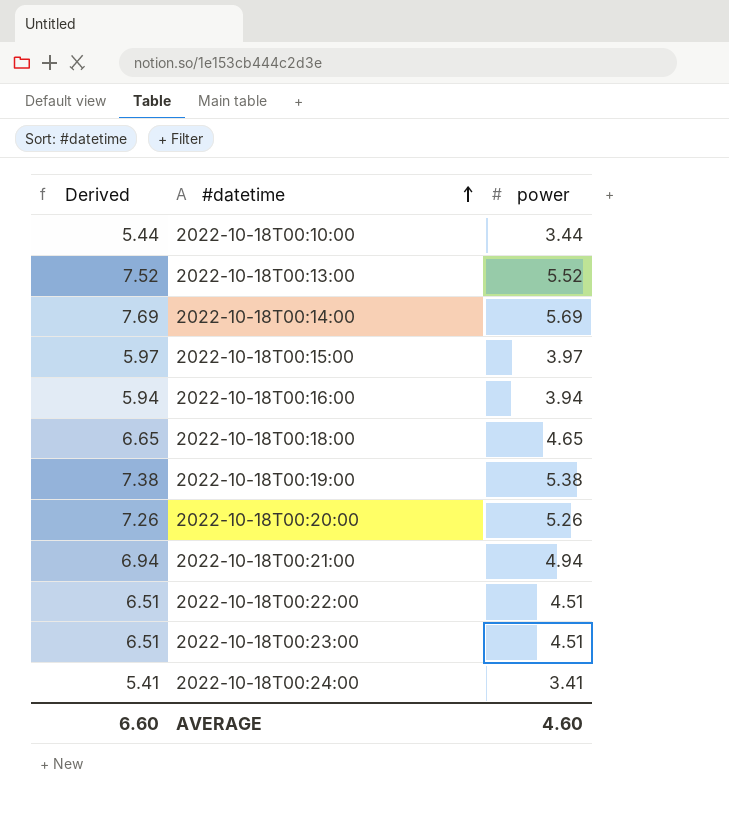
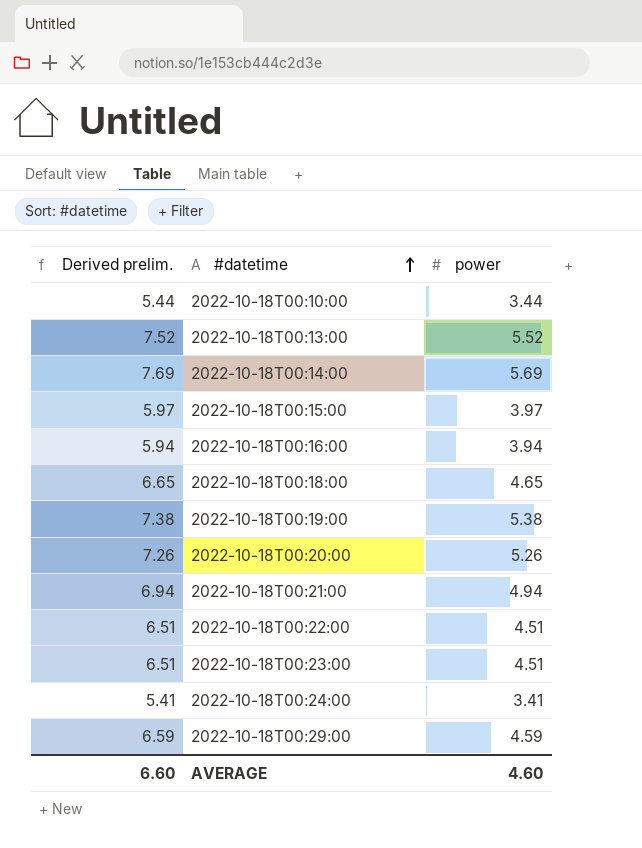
column name: Derived -> Derived prelim.
row 2022-10-18T00:29:00: none -> 6.59 | 4.59

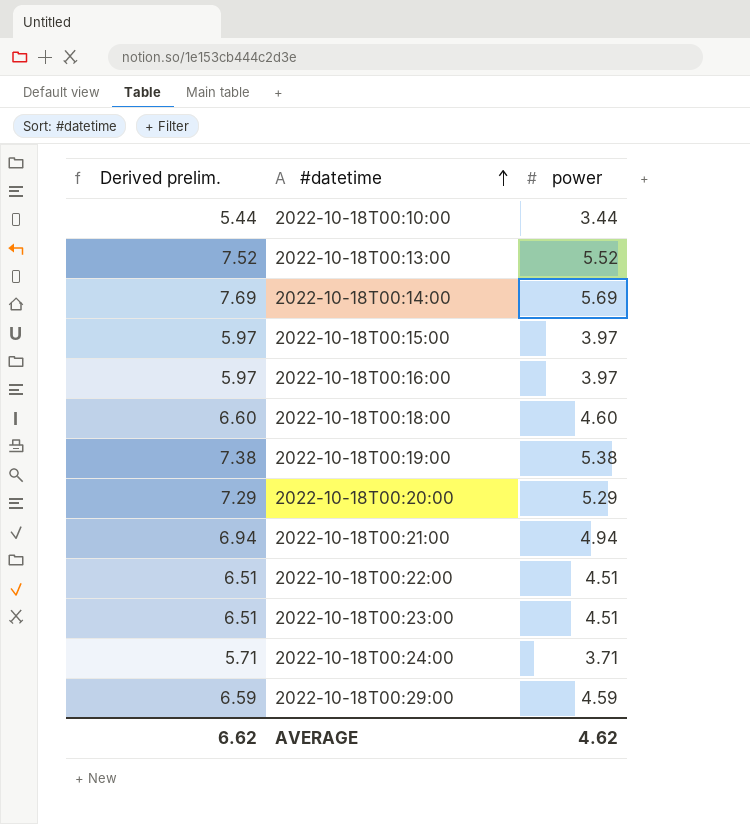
2022-10-18T00:16:00 | Derived prelim.: 5.94 -> 5.97
2022-10-18T00:16:00 | power: 3.94 -> 3.97
2022-10-18T00:18:00 | Derived prelim.: 6.65 -> 6.60
2022-10-18T00:18:00 | power: 4.65 -> 4.60
2022-10-18T00:20:00 | Derived prelim.: 7.26 -> 7.29
2022-10-18T00:20:00 | power: 5.26 -> 5.29
2022-10-18T00:24:00 | Derived prelim.: 5.41 -> 5.71
2022-10-18T00:24:00 | power: 3.41 -> 3.71
AVERAGE | Derived prelim.: 6.60 -> 6.62
AVERAGE | power: 4.60 -> 4.62

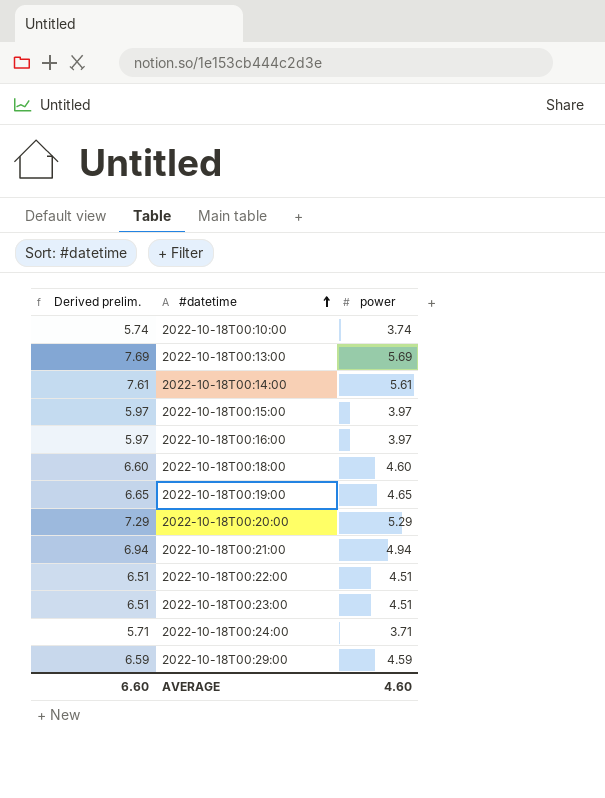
2022-10-18T00:10:00 | Derived prelim.: 5.44 -> 5.74
2022-10-18T00:10:00 | power: 3.44 -> 3.74
2022-10-18T00:13:00 | Derived prelim.: 7.52 -> 7.69
2022-10-18T00:13:00 | power: 5.52 -> 5.69
2022-10-18T00:14:00 | Derived prelim.: 7.69 -> 7.61
2022-10-18T00:14:00 | power: 5.69 -> 5.61
2022-10-18T00:19:00 | Derived prelim.: 7.38 -> 6.65
2022-10-18T00:19:00 | power: 5.38 -> 4.65
AVERAGE | Derived prelim.: 6.62 -> 6.60
AVERAGE | power: 4.62 -> 4.60

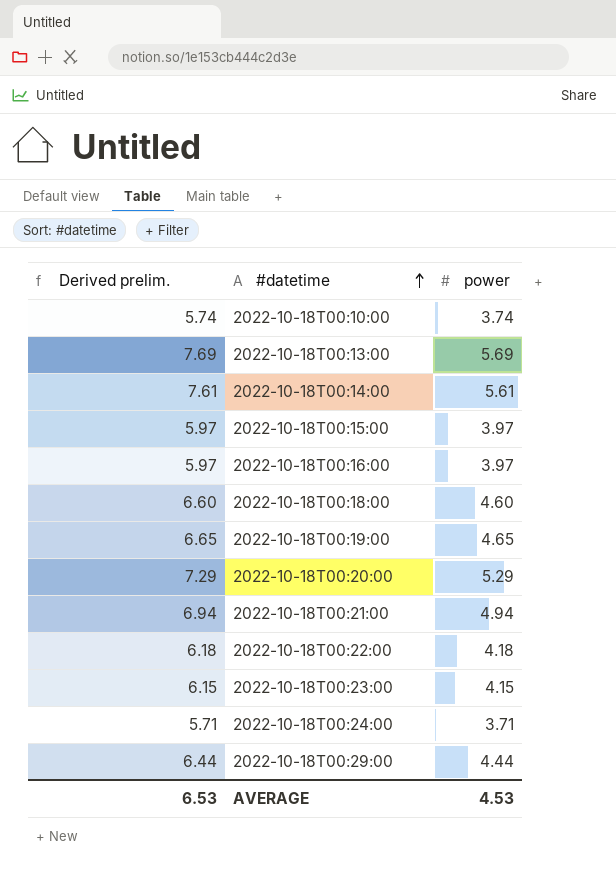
2022-10-18T00:22:00 | Derived prelim.: 6.51 -> 6.18
2022-10-18T00:22:00 | power: 4.51 -> 4.18
2022-10-18T00:23:00 | Derived prelim.: 6.51 -> 6.15
2022-10-18T00:23:00 | power: 4.51 -> 4.15
2022-10-18T00:29:00 | Derived prelim.: 6.59 -> 6.44
2022-10-18T00:29:00 | power: 4.59 -> 4.44
AVERAGE | Derived prelim.: 6.60 -> 6.53
AVERAGE | power: 4.60 -> 4.53

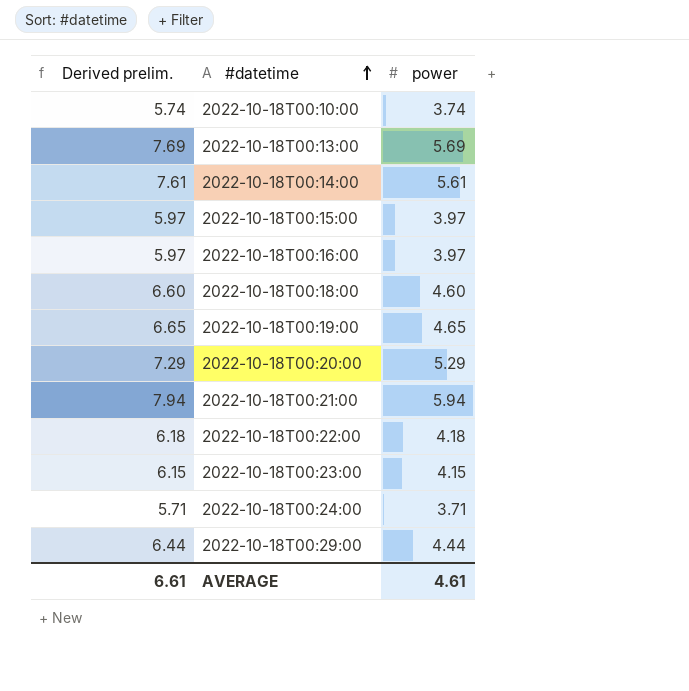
2022-10-18T00:21:00 | Derived prelim.: 6.94 -> 7.94
2022-10-18T00:21:00 | power: 4.94 -> 5.94
AVERAGE | Derived prelim.: 6.53 -> 6.61
AVERAGE | power: 4.53 -> 4.61

